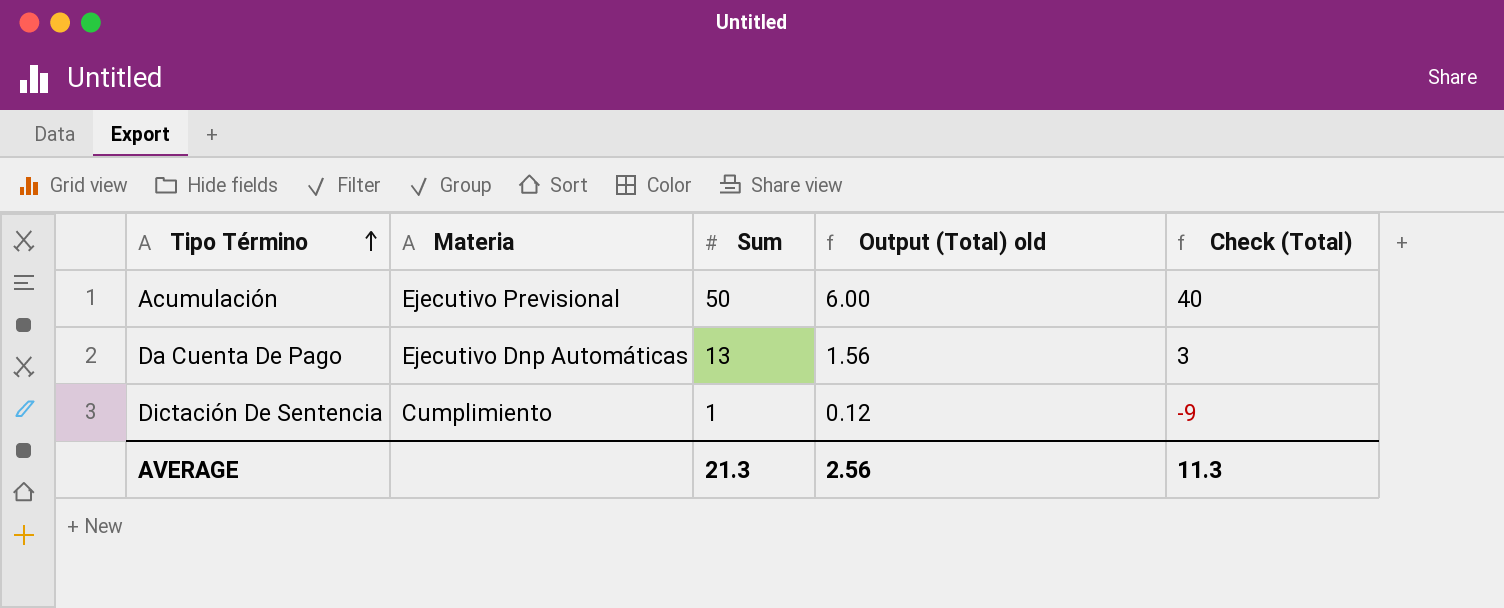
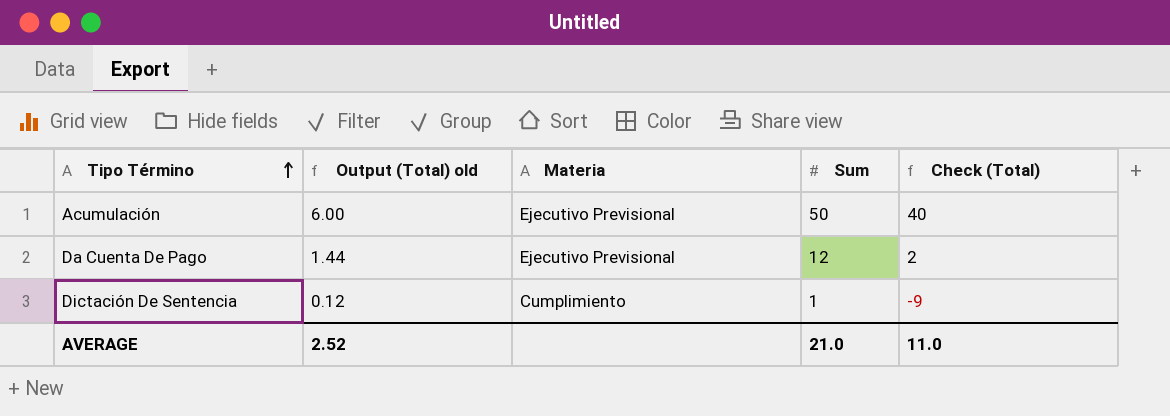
column Output (Total) old | position: 4 -> 2
Da Cuenta De Pago | Output (Total) old: 1.56 -> 1.44
Da Cuenta De Pago | Materia: Ejecutivo Dnp Automáticas -> Ejecutivo Previsional
Da Cuenta De Pago | Sum: 13 -> 12
Da Cuenta De Pago | Check (Total): 3 -> 2
AVERAGE | Output (Total) old: 2.56 -> 2.52
AVERAGE | Sum: 21.3 -> 21.0
AVERAGE | Check (Total): 11.3 -> 11.0

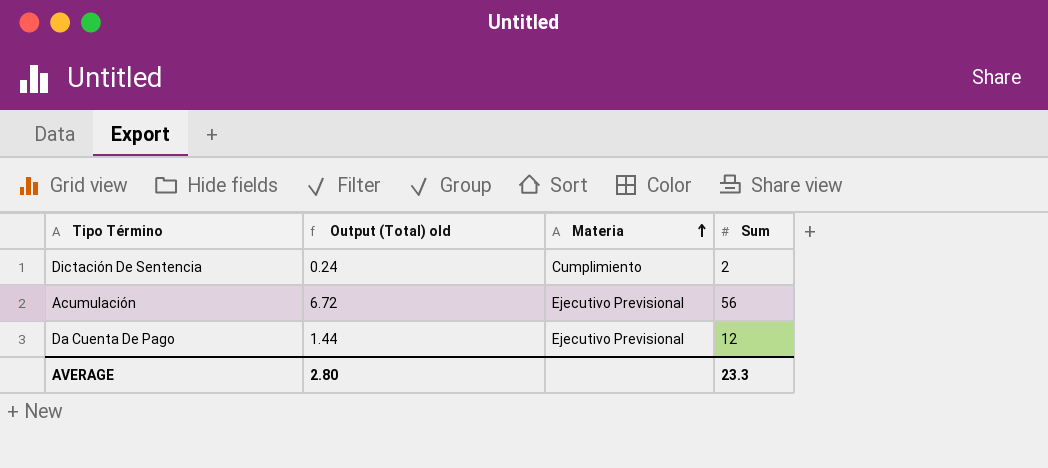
row order: Tipo Término ascending -> Materia ascending
column Check (Total) | formula: [Sum] - 10 -> none
Dictación De Sentencia | Output (Total) old: 0.12 -> 0.24
Dictación De Sentencia | Sum: 1 -> 2
Acumulación | Output (Total) old: 6.00 -> 6.72
Acumulación | Sum: 50 -> 56
AVERAGE | Output (Total) old: 2.52 -> 2.80
AVERAGE | Sum: 21.0 -> 23.3

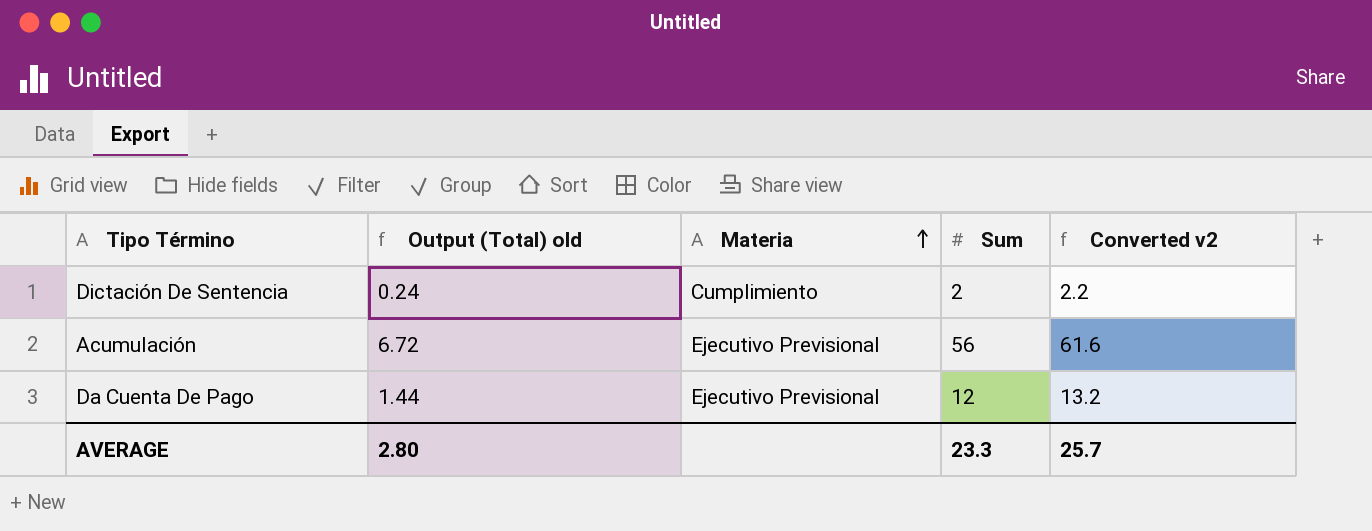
column Converted v2 | formula: none -> [Sum] * 1.1

